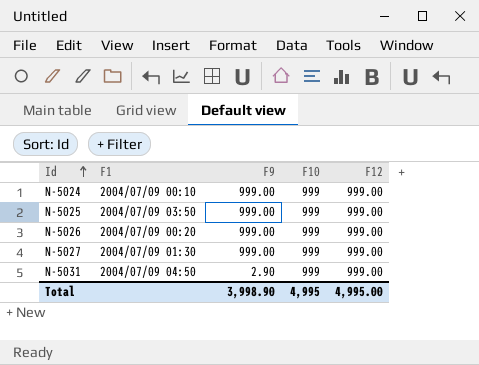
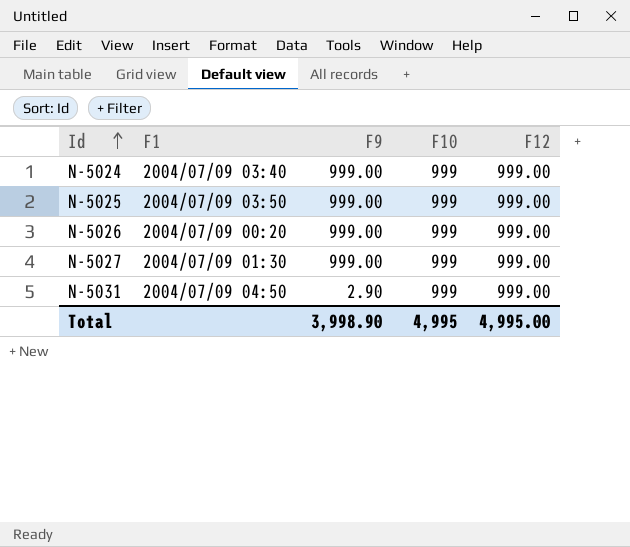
N-5024 | F1: 2004/07/09 00:10 -> 2004/07/09 03:40

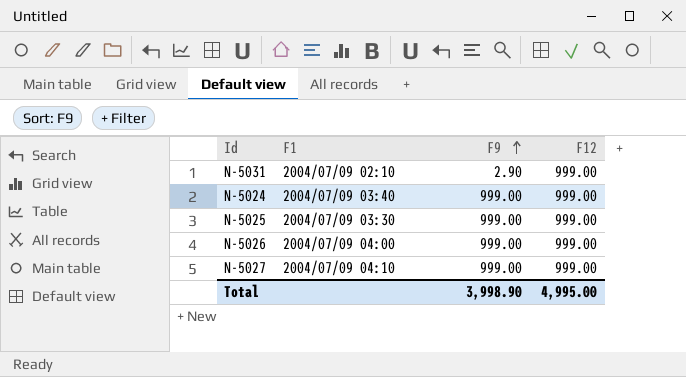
row order: Id ascending -> F9 ascending
column F10 | position: 4 -> none
N-5031 | F1: 2004/07/09 04:50 -> 2004/07/09 02:10
N-5025 | F1: 2004/07/09 03:50 -> 2004/07/09 03:30
N-5026 | F1: 2004/07/09 00:20 -> 2004/07/09 04:00
N-5027 | F1: 2004/07/09 01:30 -> 2004/07/09 04:10

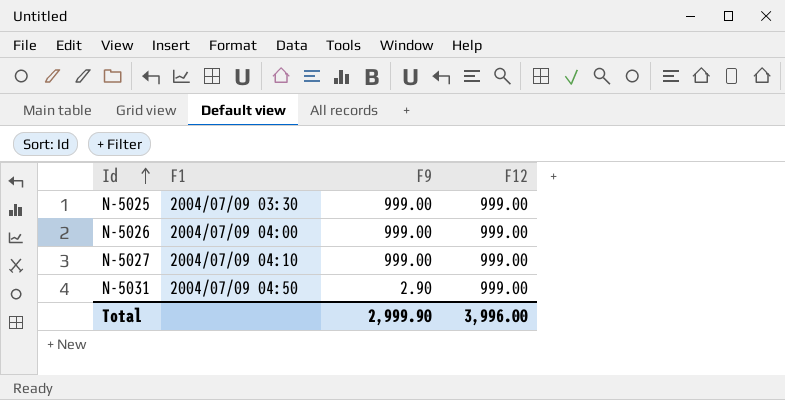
row order: F9 ascending -> Id ascending
row N-5024: 2004/07/09 03:40 | 999.00 | 999.00 -> none
N-5031 | F1: 2004/07/09 02:10 -> 2004/07/09 04:50
Total | F9: 3,998.90 -> 2,999.90
Total | F12: 4,995.00 -> 3,996.00

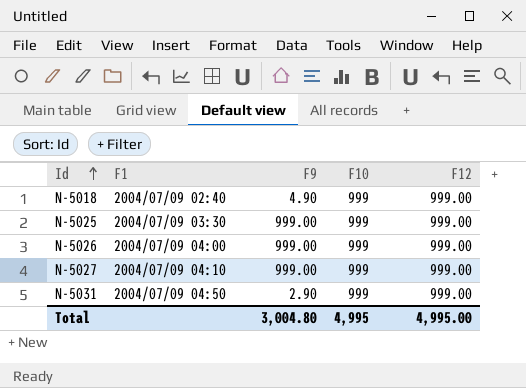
column F10 | position: none -> 4
row N-5018: none -> 2004/07/09 02:40 | 4.90 | 999 | 999.00
Total | F9: 2,999.90 -> 3,004.80
Total | F12: 3,996.00 -> 4,995.00

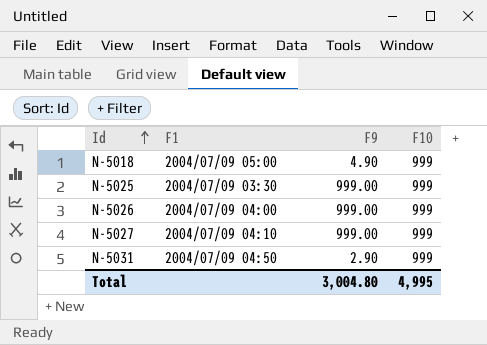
column F12 | position: 5 -> none
N-5018 | F1: 2004/07/09 02:40 -> 2004/07/09 05:00

